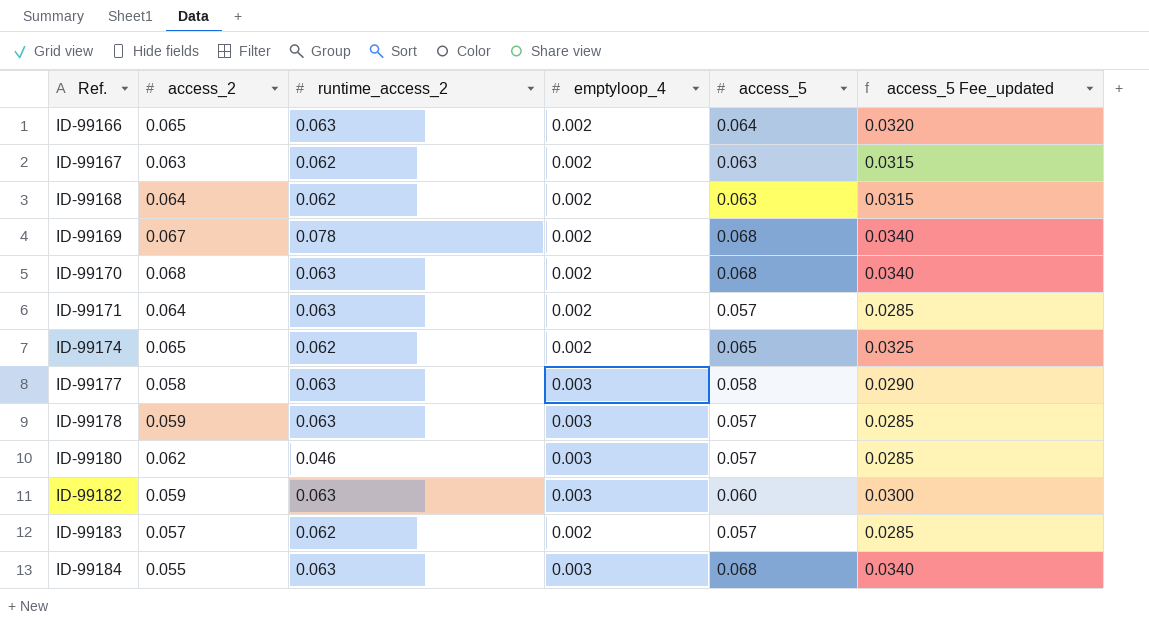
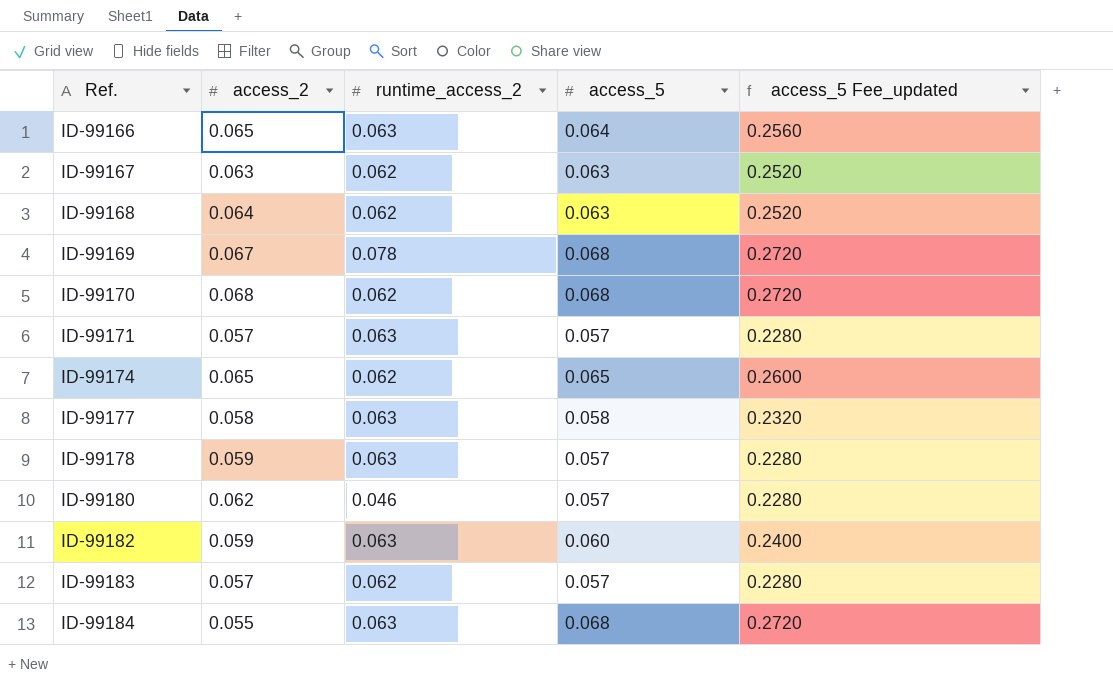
column emptyloop_4 | position: 4 -> none
column access_5 Fee_updated | formula: [access_5] * 0.5 -> [access_5] * 4
ID-99170 | runtime_access_2: 0.063 -> 0.062
ID-99171 | access_2: 0.064 -> 0.057

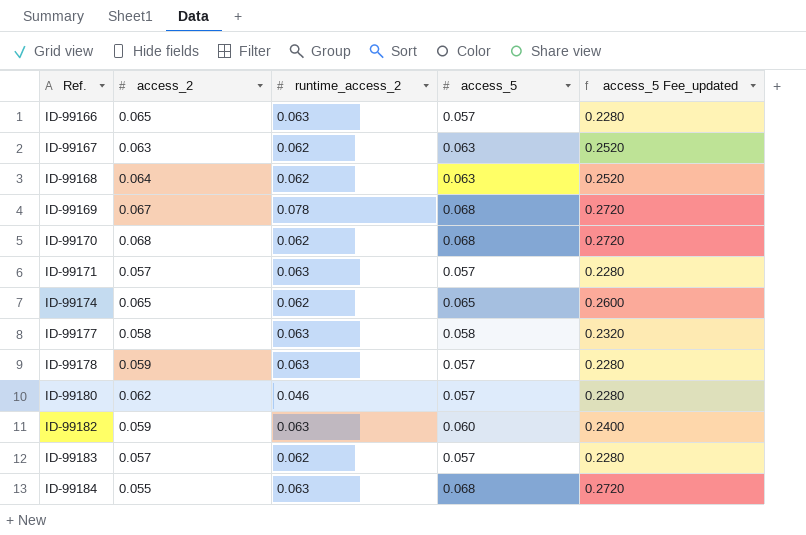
ID-99166 | access_5: 0.064 -> 0.057
ID-99166 | access_5 Fee_updated: 0.2560 -> 0.2280

